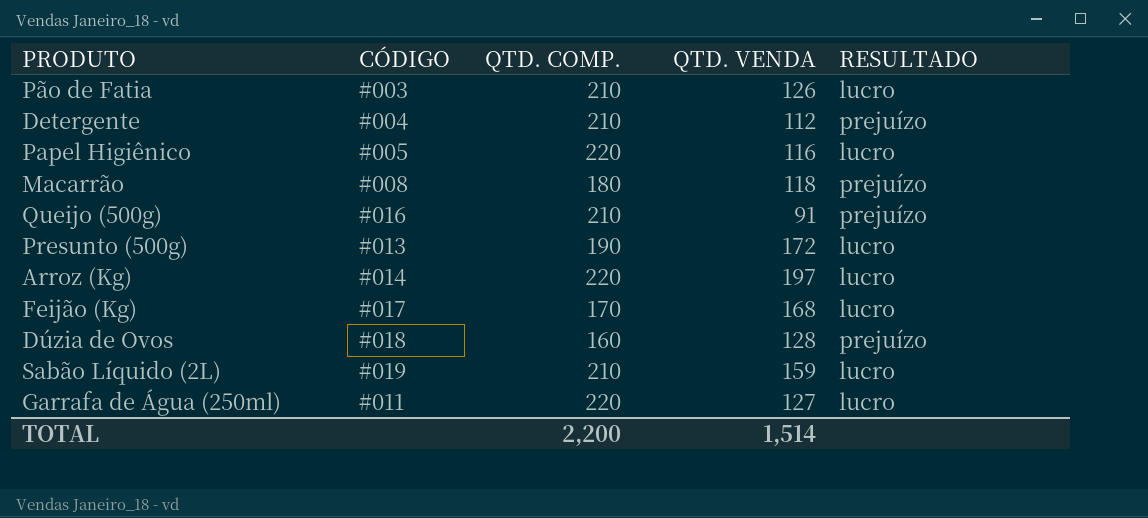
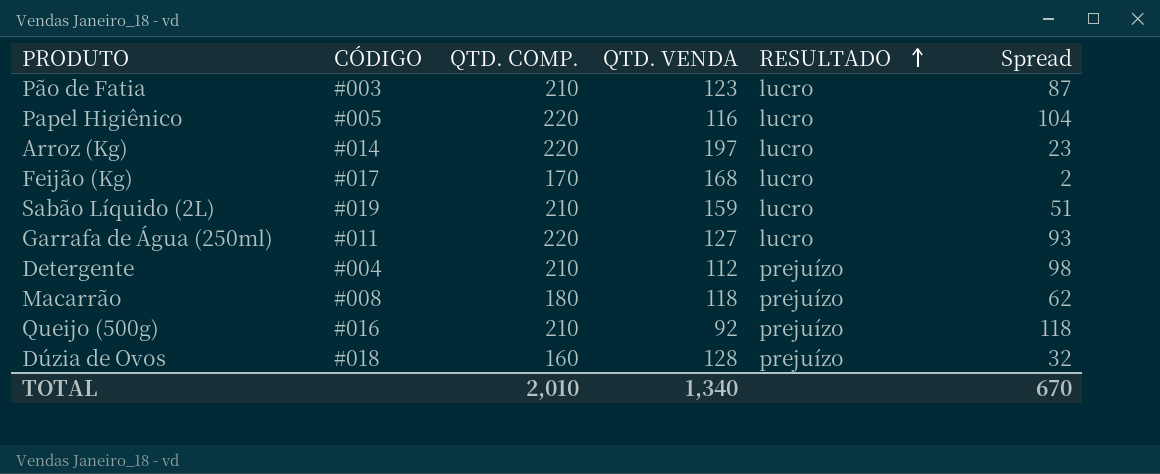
row order: none -> RESULTADO ascending
column Spread | formula: none -> [QTD. COMP.] - [QTD. VENDA]
row Presunto (500g): #013 | 190 | 172 | lucro -> none
Pão de Fatia | QTD. VENDA: 126 -> 123
Queijo (500g) | QTD. VENDA: 91 -> 92
TOTAL | QTD. COMP.: 2,200 -> 2,010
TOTAL | QTD. VENDA: 1,514 -> 1,340

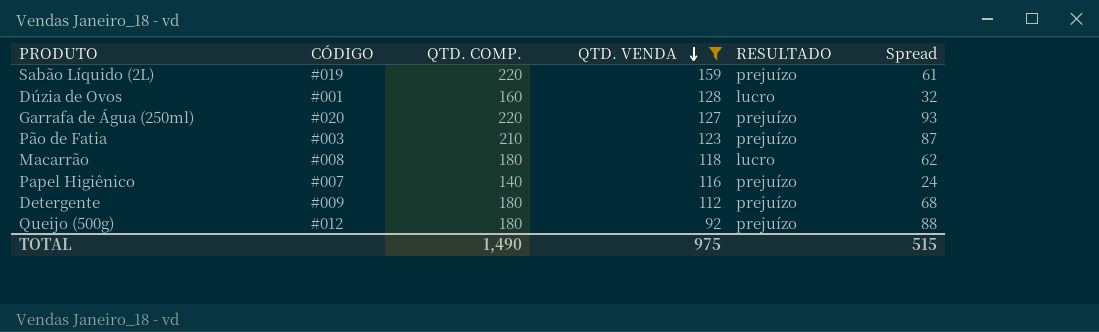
filter: none -> QTD. VENDA <= 159
row order: RESULTADO ascending -> QTD. VENDA descending
Sabão Líquido (2L) | QTD. COMP.: 210 -> 220
Sabão Líquido (2L) | RESULTADO: lucro -> prejuízo
Sabão Líquido (2L) | Spread: 51 -> 61
Dúzia de Ovos | CÓDIGO: #018 -> #001
Dúzia de Ovos | RESULTADO: prejuízo -> lucro
Garrafa de Água (250ml) | CÓDIGO: #011 -> #020
Garrafa de Água (250ml) | RESULTADO: lucro -> prejuízo
Pão de Fatia | RESULTADO: lucro -> prejuízo
Macarrão | RESULTADO: prejuízo -> lucro
Papel Higiênico | CÓDIGO: #005 -> #007
Papel Higiênico | QTD. COMP.: 220 -> 140
Papel Higiênico | RESULTADO: lucro -> prejuízo
Papel Higiênico | Spread: 104 -> 24
Detergente | CÓDIGO: #004 -> #009
Detergente | QTD. COMP.: 210 -> 180
Detergente | Spread: 98 -> 68
Queijo (500g) | CÓDIGO: #016 -> #012
Queijo (500g) | QTD. COMP.: 210 -> 180
Queijo (500g) | Spread: 118 -> 88
TOTAL | QTD. COMP.: 2,010 -> 1,490
TOTAL | QTD. VENDA: 1,340 -> 975
TOTAL | Spread: 670 -> 515

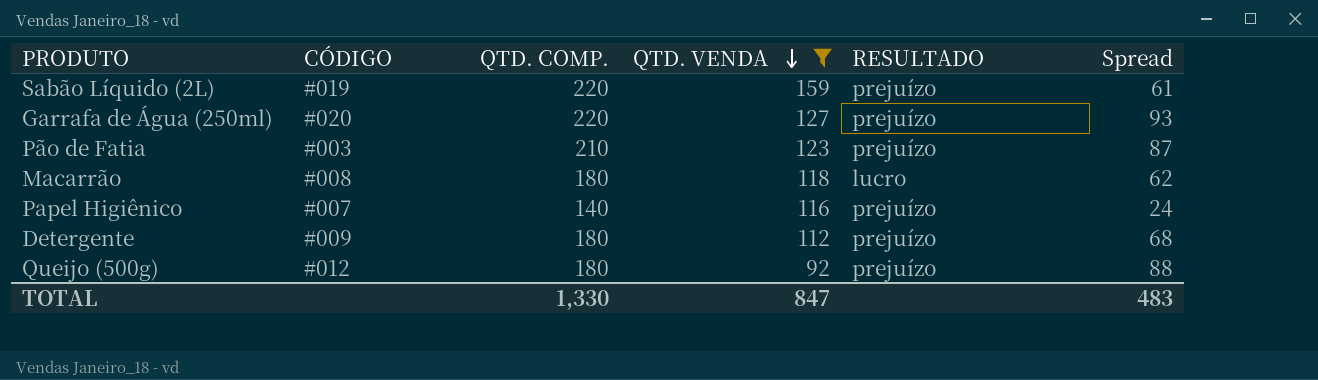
row Dúzia de Ovos: #001 | 160 | 128 | lucro | 32 -> none
TOTAL | QTD. COMP.: 1,490 -> 1,330
TOTAL | QTD. VENDA: 975 -> 847
TOTAL | Spread: 515 -> 483

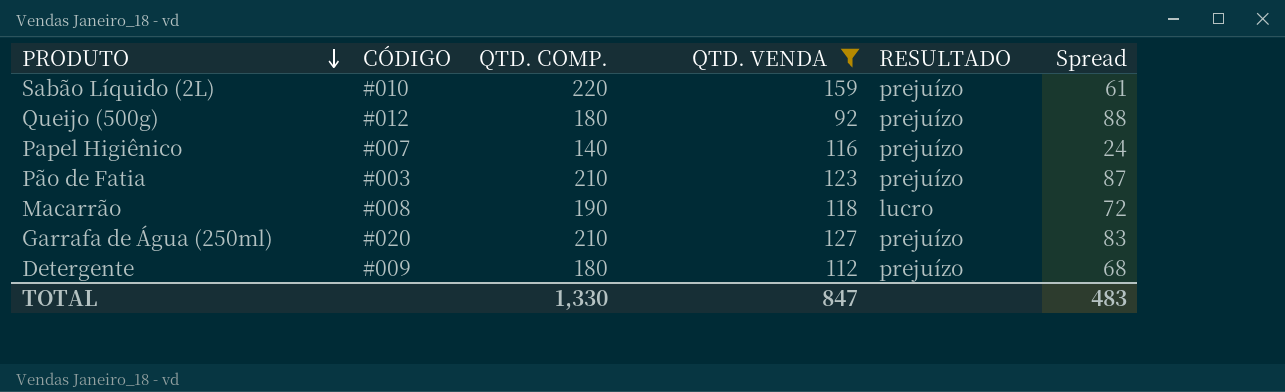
row order: QTD. VENDA descending -> PRODUTO descending
Sabão Líquido (2L) | CÓDIGO: #019 -> #010
Macarrão | QTD. COMP.: 180 -> 190
Macarrão | Spread: 62 -> 72
Garrafa de Água (250ml) | QTD. COMP.: 220 -> 210
Garrafa de Água (250ml) | Spread: 93 -> 83

